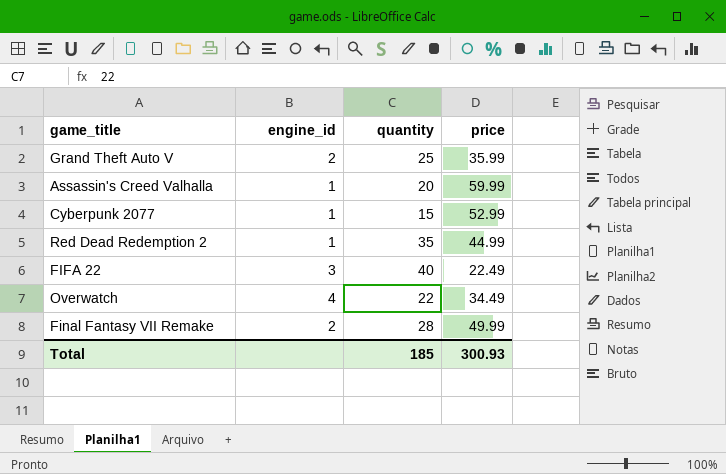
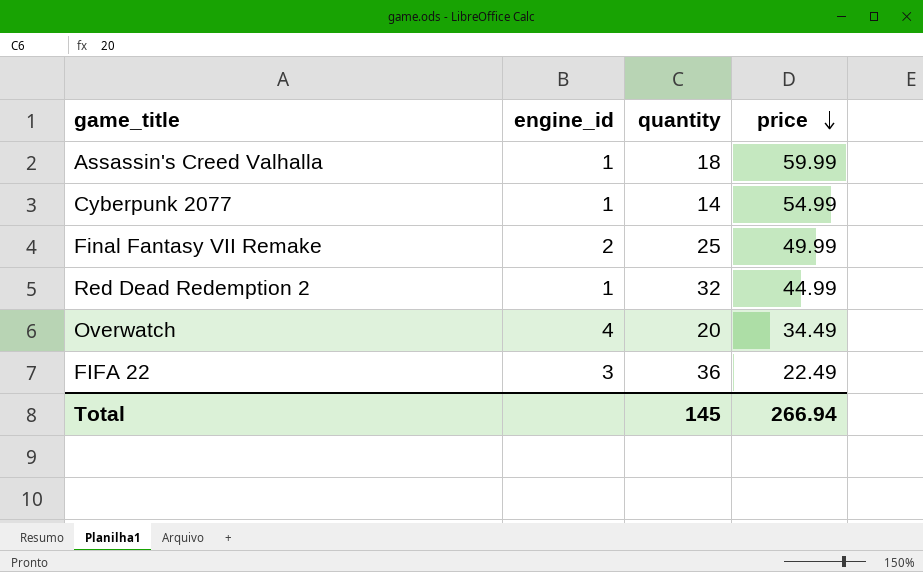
row order: none -> price descending
row Grand Theft Auto V: 2 | 25 | 35.99 -> none
Assassin's Creed Valhalla | quantity: 20 -> 18
Cyberpunk 2077 | quantity: 15 -> 14
Cyberpunk 2077 | price: 52.99 -> 54.99
Final Fantasy VII Remake | quantity: 28 -> 25
Red Dead Redemption 2 | quantity: 35 -> 32
Overwatch | quantity: 22 -> 20
FIFA 22 | quantity: 40 -> 36
Total | quantity: 185 -> 145
Total | price: 300.93 -> 266.94

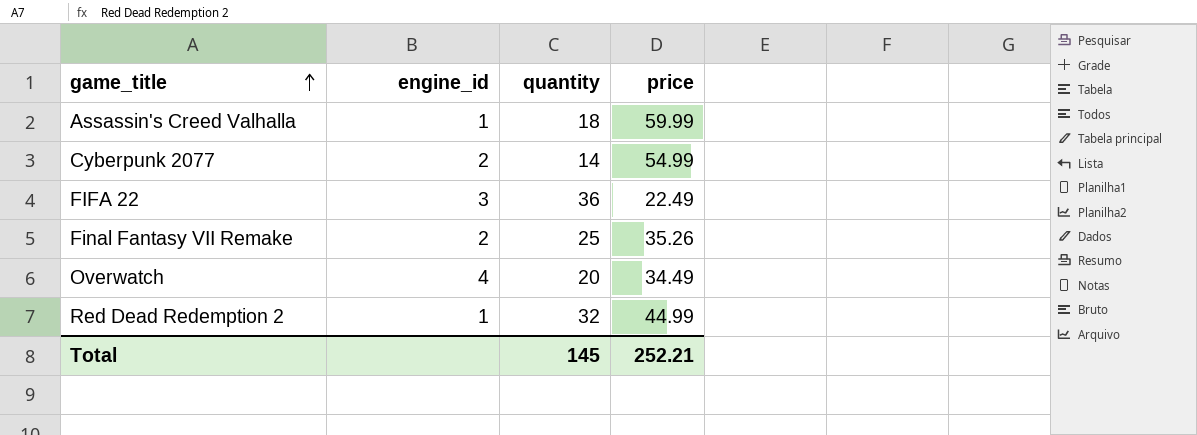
row order: price descending -> game_title ascending
Cyberpunk 2077 | engine_id: 1 -> 2
Final Fantasy VII Remake | price: 49.99 -> 35.26
Total | price: 266.94 -> 252.21

